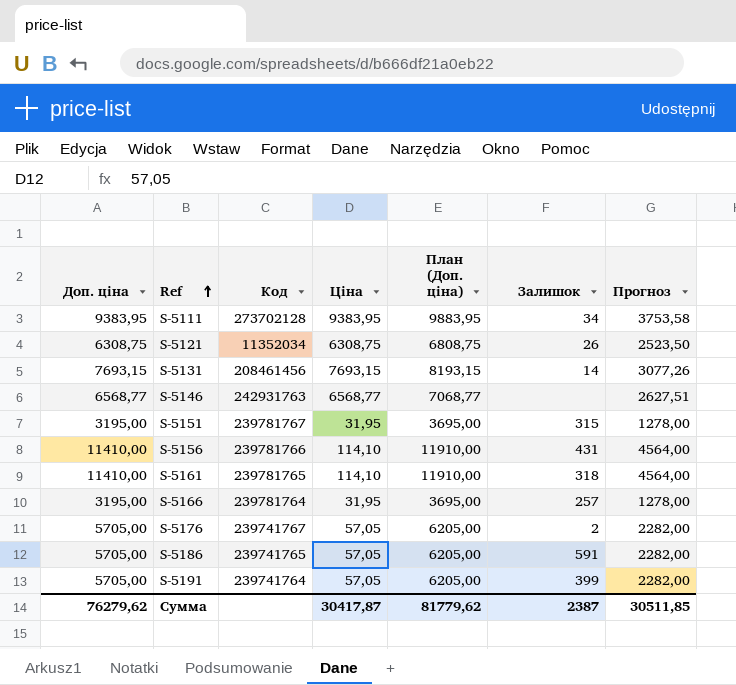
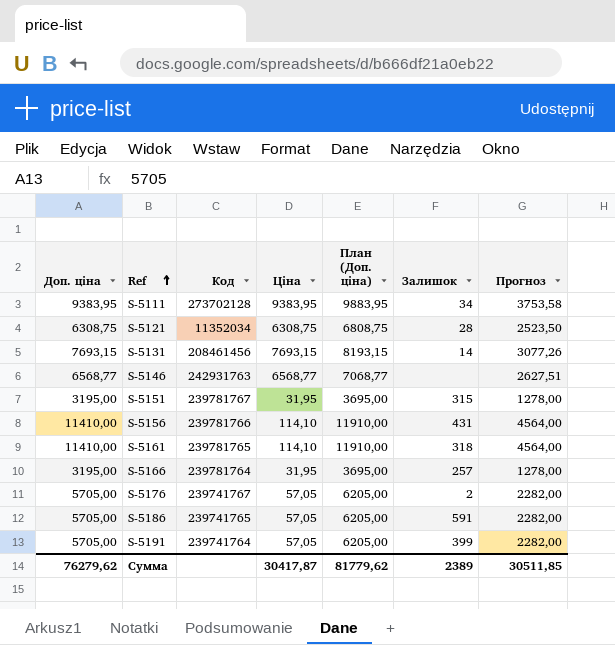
S-5121 | Залишок: 26 -> 28
Сумма | Залишок: 2387 -> 2389

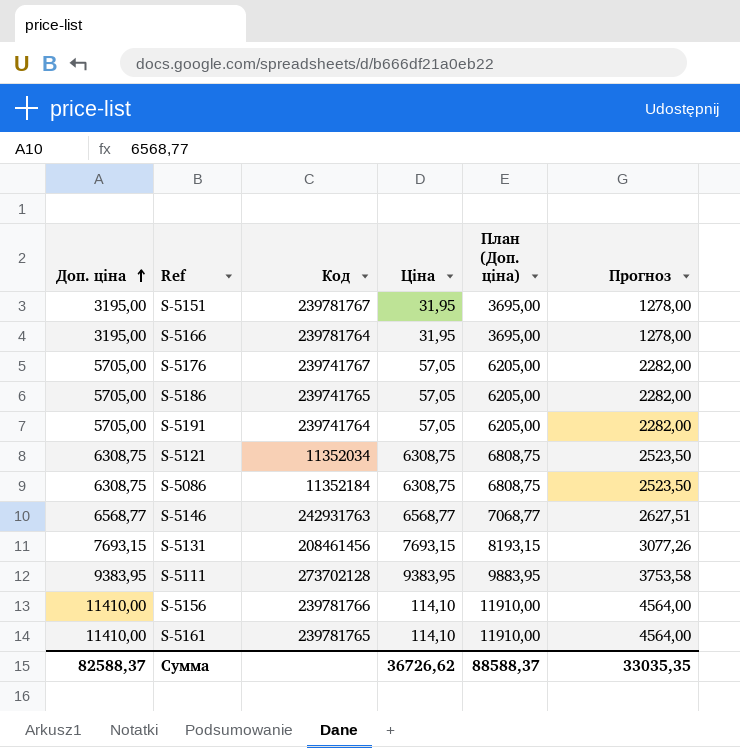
row order: Ref ascending -> Доп. ціна ascending
column Залишок | position: 6 -> none
row S-5086: none -> 6308,75 | 11352184 | 6308,75 | 6808,75 | 2523,50
Сумма | Доп. ціна: 76279,62 -> 82588,37
Сумма | Ціна: 30417,87 -> 36726,62
Сумма | План (Доп. ціна): 81779,62 -> 88588,37
Сумма | Прогноз: 30511,85 -> 33035,35

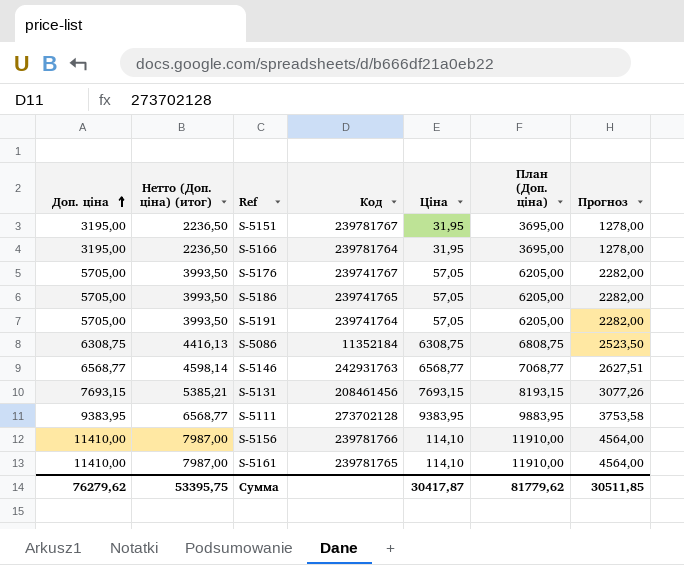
column Нетто (Доп. ціна) (итог) | formula: none -> [Доп. ціна] * 0,7
row S-5121: 6308,75 | 11352034 | 6308,75 | 6808,75 | 2523,50 -> none
Сумма | Доп. ціна: 82588,37 -> 76279,62
Сумма | Ціна: 36726,62 -> 30417,87
Сумма | План (Доп. ціна): 88588,37 -> 81779,62
Сумма | Прогноз: 33035,35 -> 30511,85

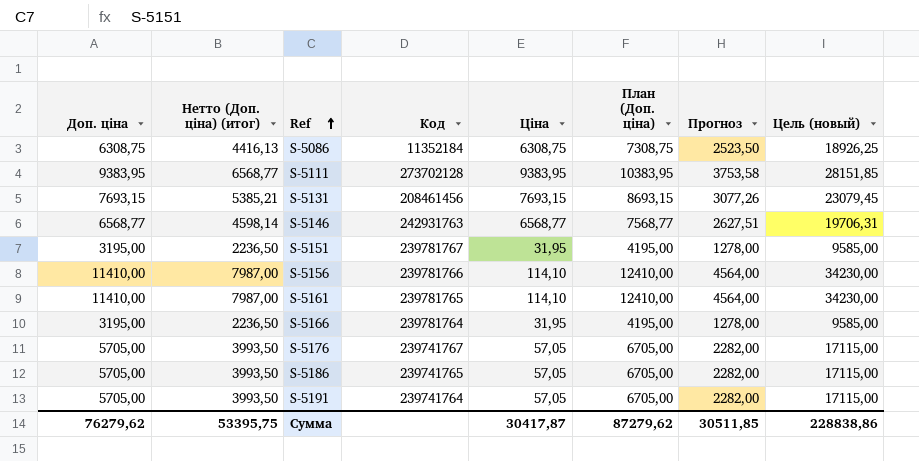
row order: Доп. ціна ascending -> Ref ascending
column План (Доп. ціна) | formula: [Доп. ціна] + 500 -> [Доп. ціна] + 1000
column Цель (новый) | formula: none -> [Доп. ціна] * 3
Сумма | План (Доп. ціна): 81779,62 -> 87279,62

